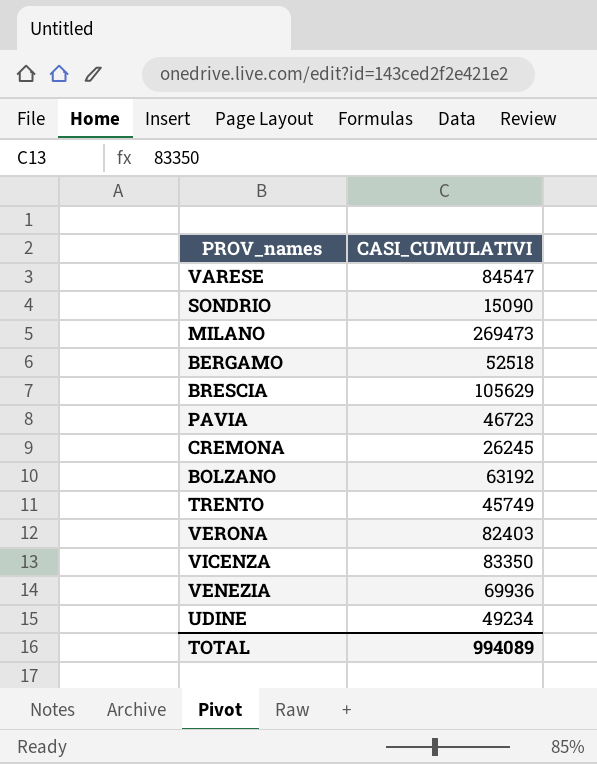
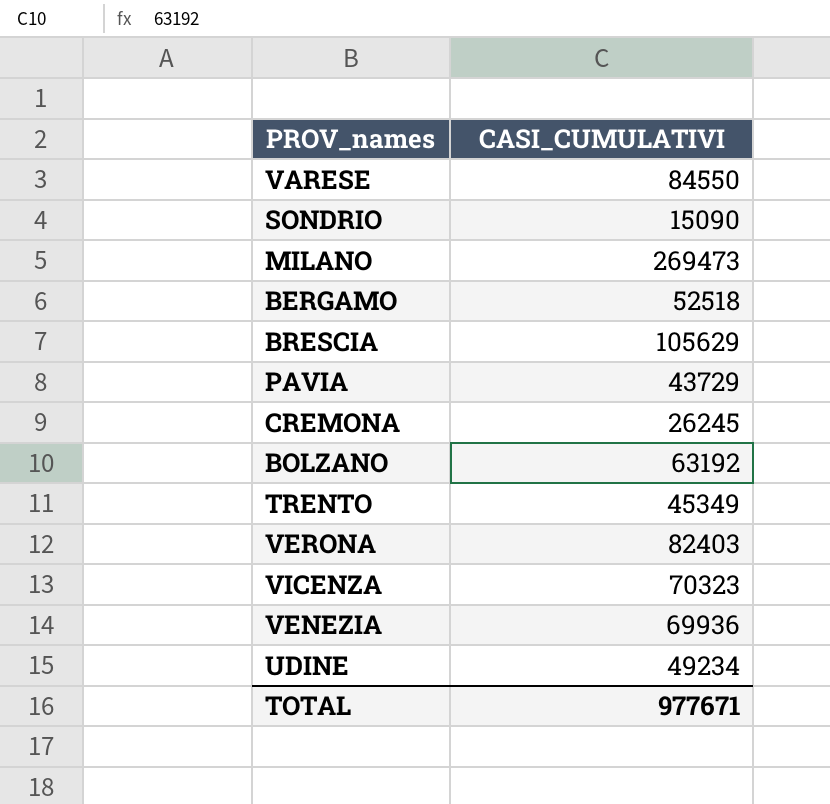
VARESE | CASI_CUMULATIVI: 84547 -> 84550
PAVIA | CASI_CUMULATIVI: 46723 -> 43729
TRENTO | CASI_CUMULATIVI: 45749 -> 45349
VICENZA | CASI_CUMULATIVI: 83350 -> 70323
TOTAL | CASI_CUMULATIVI: 994089 -> 977671

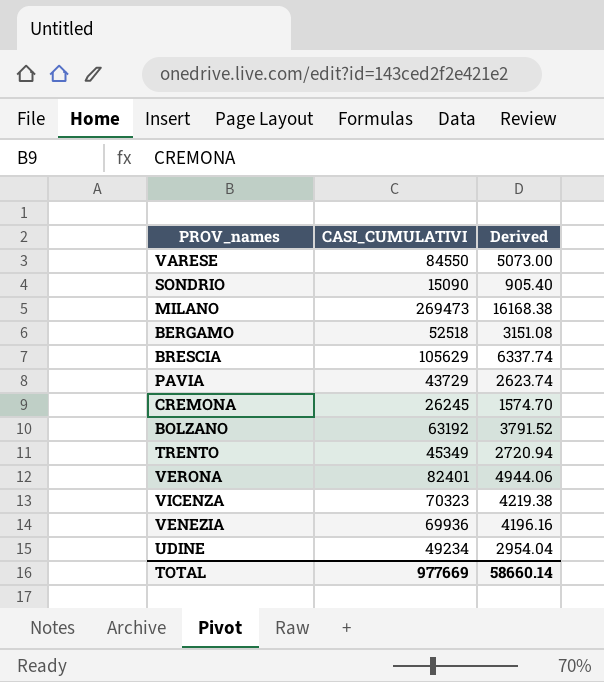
column Derived | formula: none -> [CASI_CUMULATIVI] * 0.06
VERONA | CASI_CUMULATIVI: 82403 -> 82401
TOTAL | CASI_CUMULATIVI: 977671 -> 977669

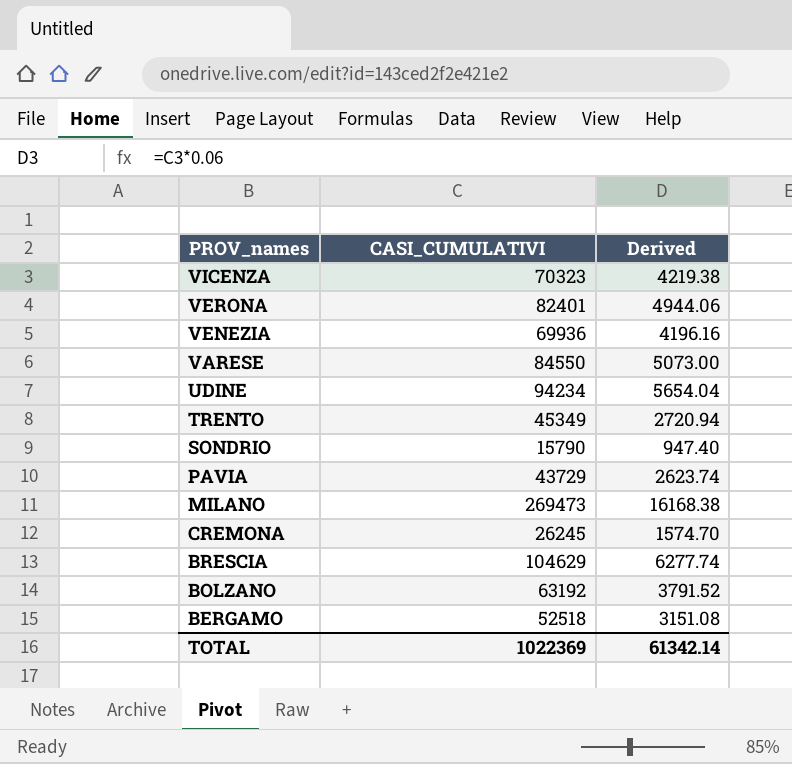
row order: none -> PROV_names descending
UDINE | CASI_CUMULATIVI: 49234 -> 94234
UDINE | Derived: 2954.04 -> 5654.04
SONDRIO | CASI_CUMULATIVI: 15090 -> 15790
SONDRIO | Derived: 905.40 -> 947.40
BRESCIA | CASI_CUMULATIVI: 105629 -> 104629
BRESCIA | Derived: 6337.74 -> 6277.74
TOTAL | CASI_CUMULATIVI: 977669 -> 1022369
TOTAL | Derived: 58660.14 -> 61342.14

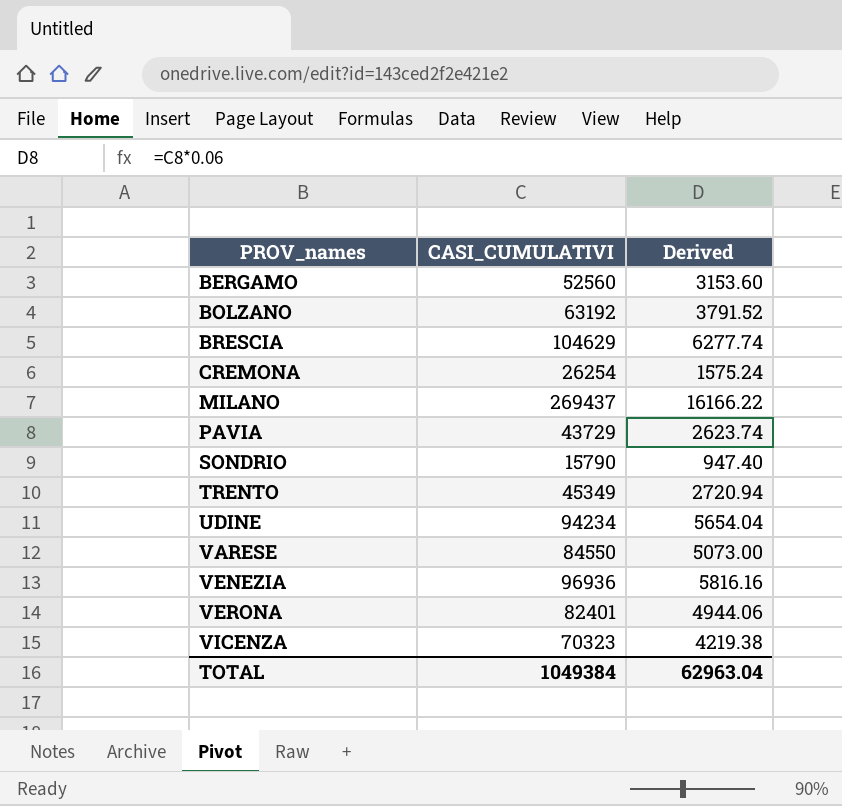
row order: PROV_names descending -> PROV_names ascending
BERGAMO | CASI_CUMULATIVI: 52518 -> 52560
BERGAMO | Derived: 3151.08 -> 3153.60
CREMONA | CASI_CUMULATIVI: 26245 -> 26254
CREMONA | Derived: 1574.70 -> 1575.24
MILANO | CASI_CUMULATIVI: 269473 -> 269437
MILANO | Derived: 16168.38 -> 16166.22
VENEZIA | CASI_CUMULATIVI: 69936 -> 96936
VENEZIA | Derived: 4196.16 -> 5816.16
TOTAL | CASI_CUMULATIVI: 1022369 -> 1049384
TOTAL | Derived: 61342.14 -> 62963.04

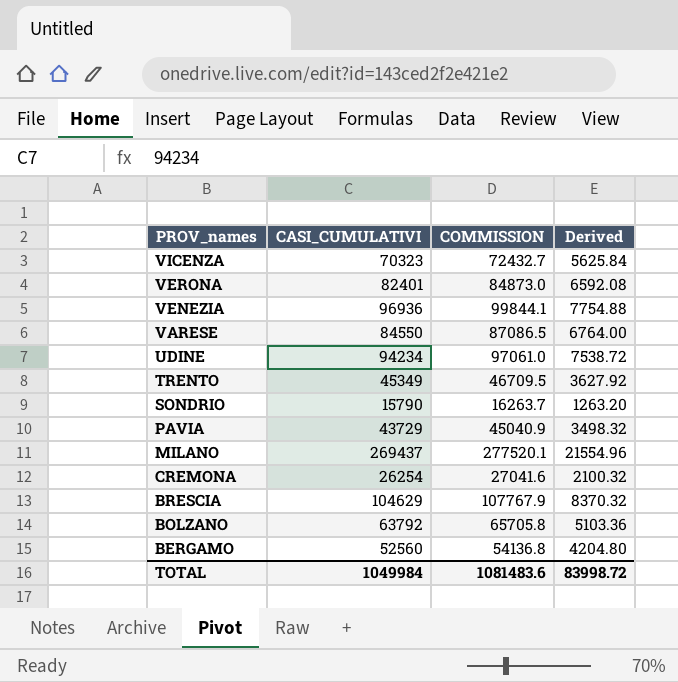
row order: PROV_names ascending -> PROV_names descending
column COMMISSION | formula: none -> [CASI_CUMULATIVI] * 1.03
column Derived | formula: [CASI_CUMULATIVI] * 0.06 -> [CASI_CUMULATIVI] * 0.08
BOLZANO | CASI_CUMULATIVI: 63192 -> 63792
TOTAL | CASI_CUMULATIVI: 1049384 -> 1049984
TOTAL | Derived: 62963.04 -> 83998.72

